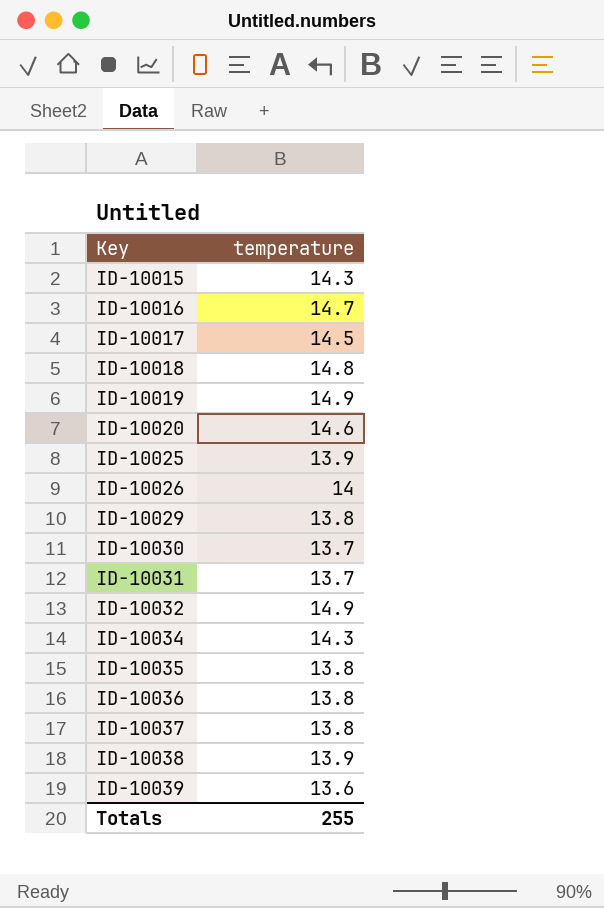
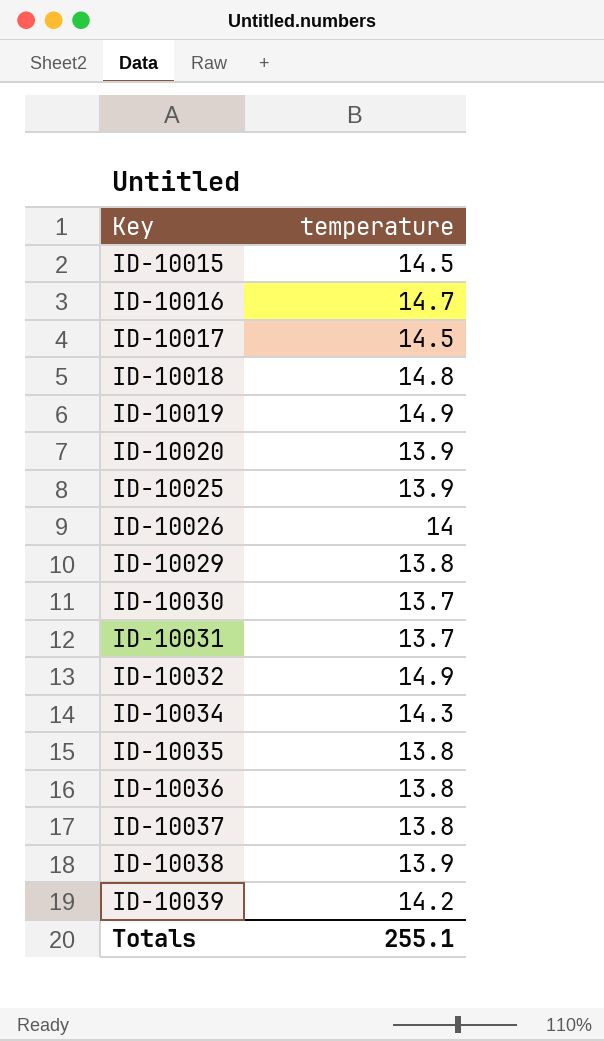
ID-10015 | temperature: 14.3 -> 14.5
ID-10020 | temperature: 14.6 -> 13.9
ID-10039 | temperature: 13.6 -> 14.2
Totals | temperature: 255 -> 255.1

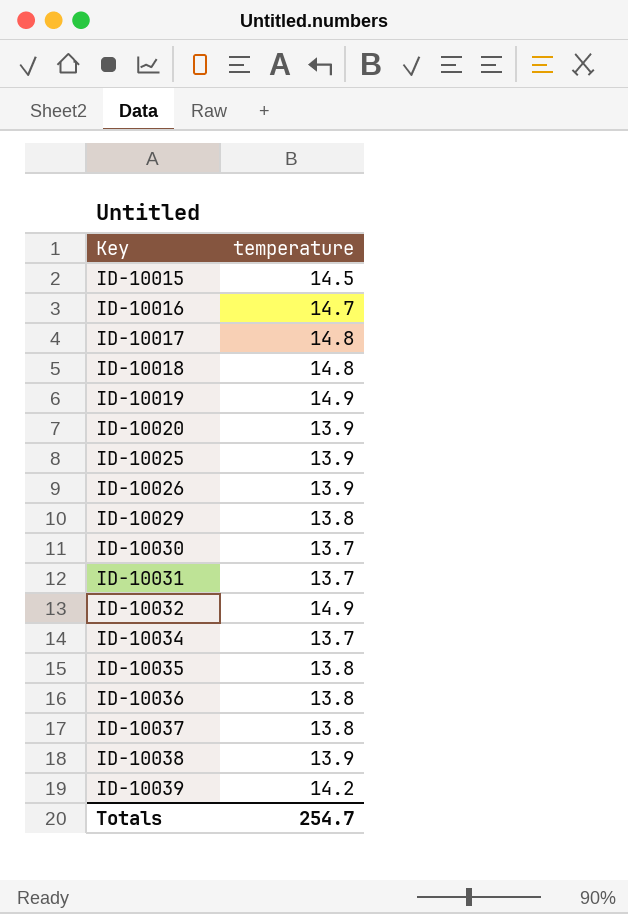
ID-10017 | temperature: 14.5 -> 14.8
ID-10026 | temperature: 14 -> 13.9
ID-10034 | temperature: 14.3 -> 13.7
Totals | temperature: 255.1 -> 254.7

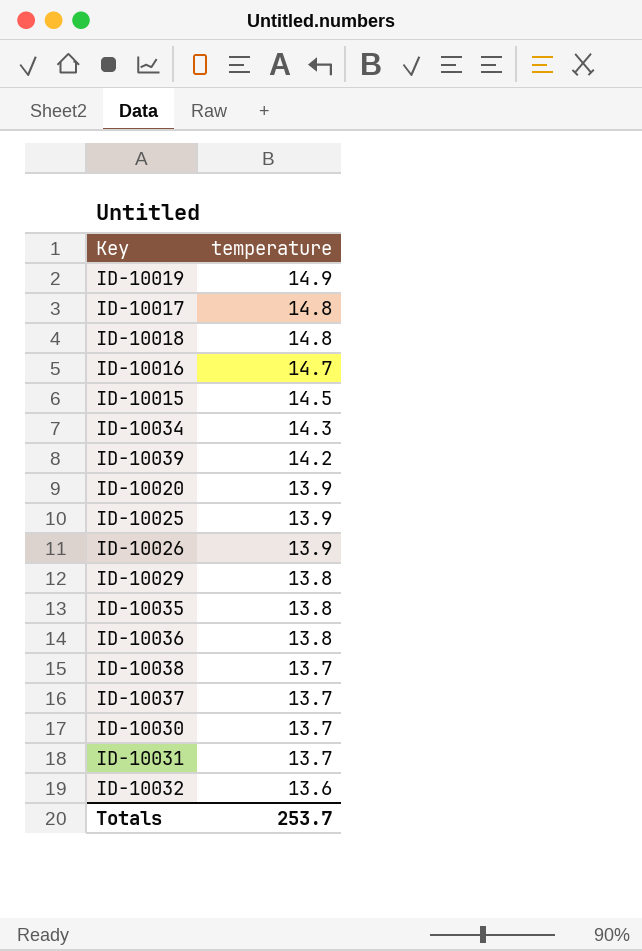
row order: Key ascending -> temperature descending
ID-10034 | temperature: 13.7 -> 14.3
ID-10038 | temperature: 13.9 -> 13.7
ID-10037 | temperature: 13.8 -> 13.7
ID-10032 | temperature: 14.9 -> 13.6
Totals | temperature: 254.7 -> 253.7

